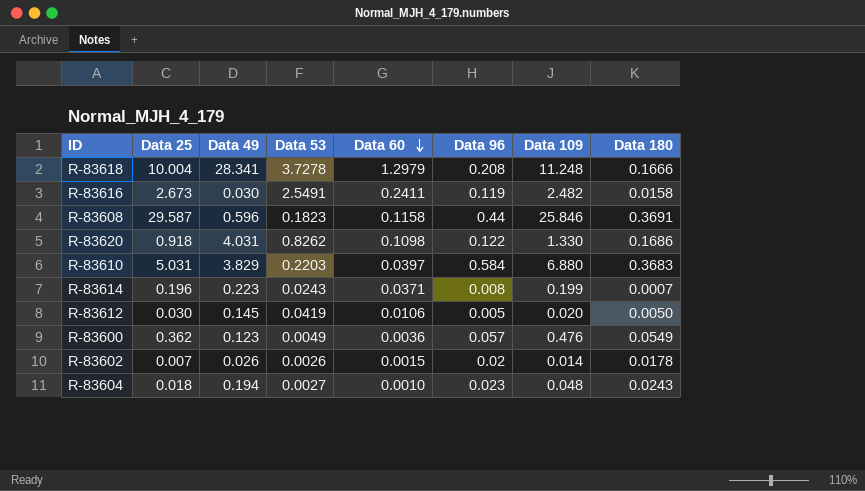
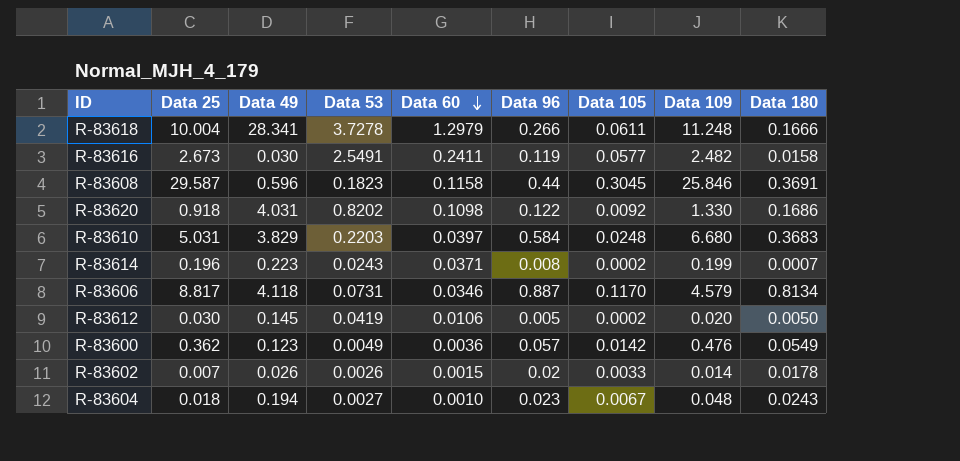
column Data 105 | position: none -> 7
R-83618 | Data 96: 0.208 -> 0.266
R-83620 | Data 53: 0.8262 -> 0.8202
R-83610 | Data 109: 6.880 -> 6.680
row R-83606: none -> 8.817 | 4.118 | 0.0731 | 0.0346 | 0.887 | 0.1170 | 4.579 | 0.8134

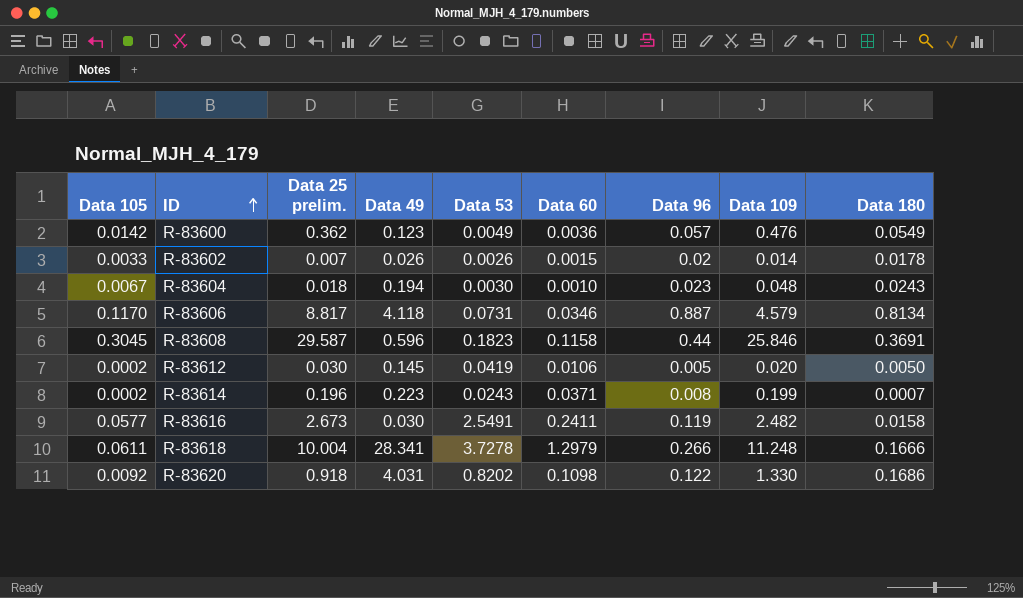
row order: Data 60 descending -> ID ascending
column Data 105 | position: 7 -> 1
column name: Data 25 -> Data 25 prelim.
row R-83610: 5.031 | 3.829 | 0.2203 | 0.0397 | 0.584 | 0.0248 | 6.680 | 0.3683 -> none
R-83604 | Data 53: 0.0027 -> 0.0030

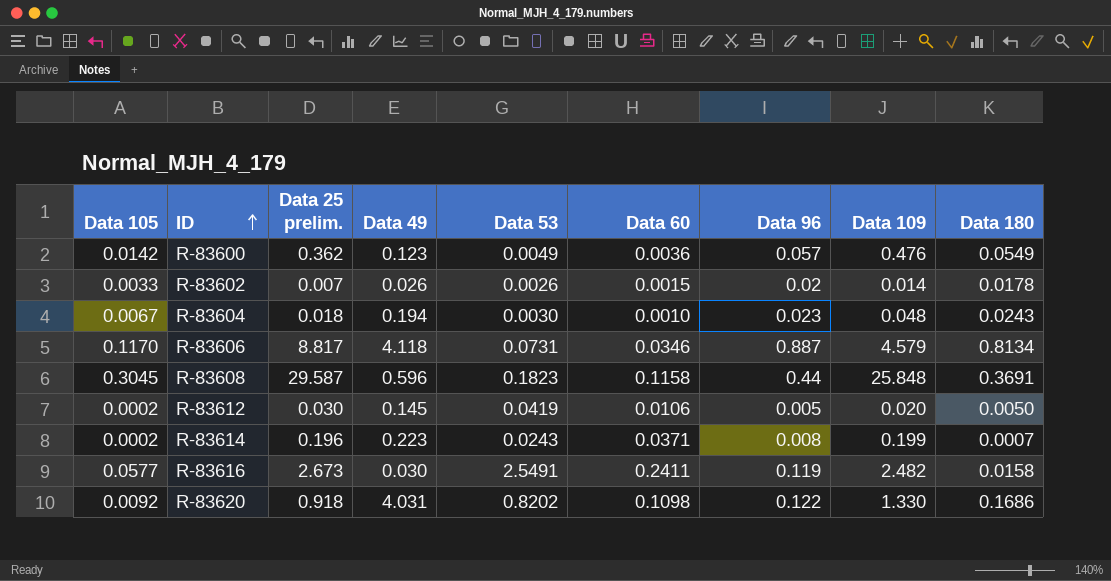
row R-83618: 0.0611 | 10.004 | 28.341 | 3.7278 | 1.2979 | 0.266 | 11.248 | 0.1666 -> none
R-83608 | Data 109: 25.846 -> 25.848

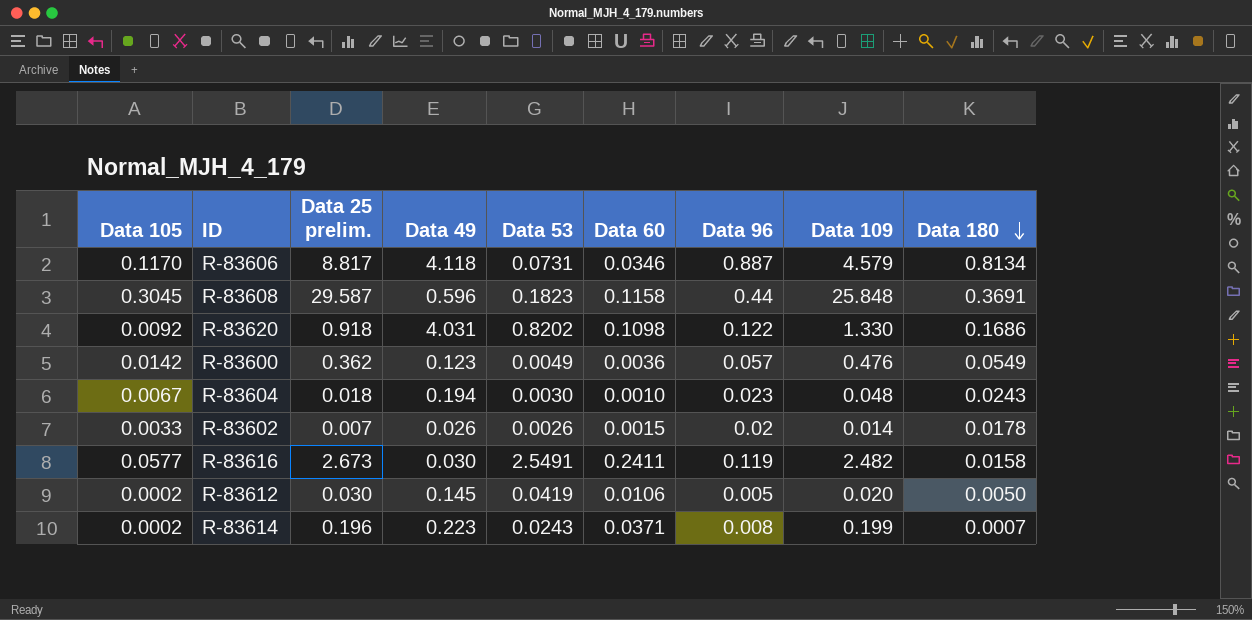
row order: ID ascending -> Data 180 descending

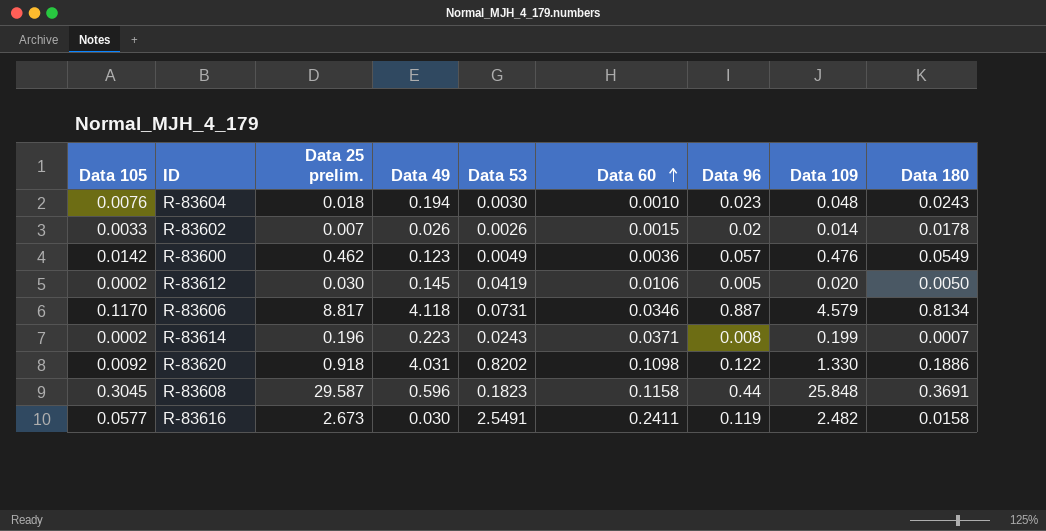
row order: Data 180 descending -> Data 60 ascending
R-83604 | Data 105: 0.0067 -> 0.0076
R-83600 | Data 25 prelim.: 0.362 -> 0.462
R-83620 | Data 180: 0.1686 -> 0.1886

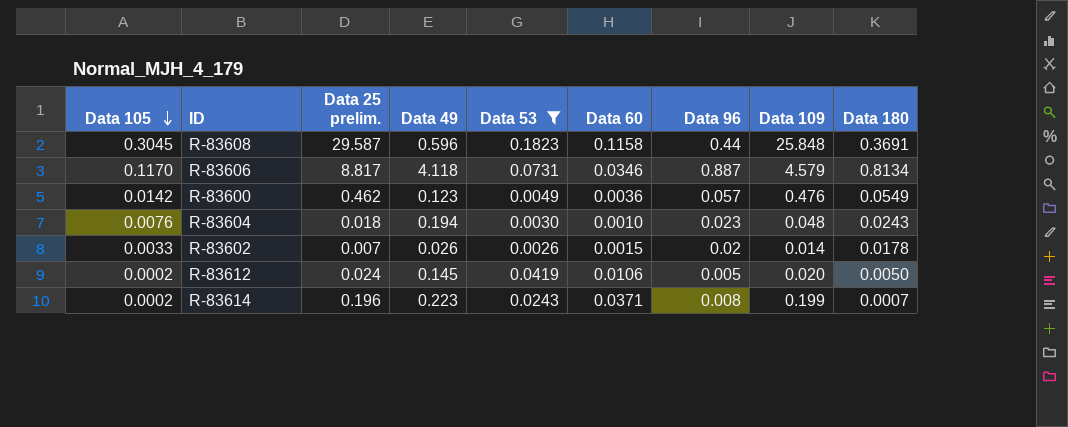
filter: none -> Data 53 <= 0.1823
row order: Data 60 ascending -> Data 105 descending
R-83612 | Data 25 prelim.: 0.030 -> 0.024

